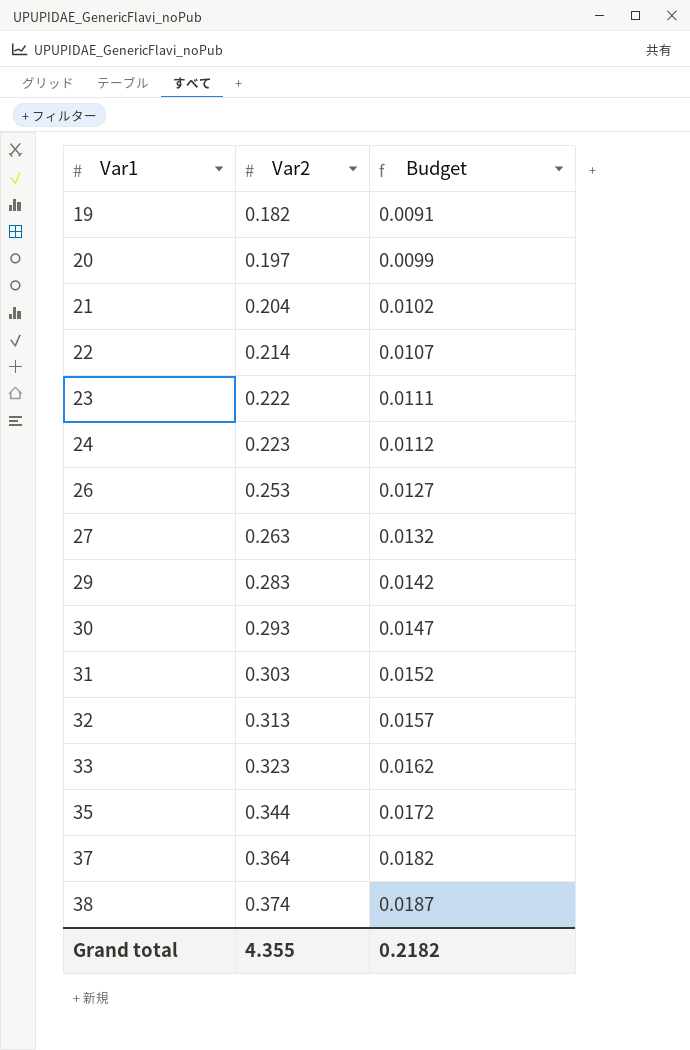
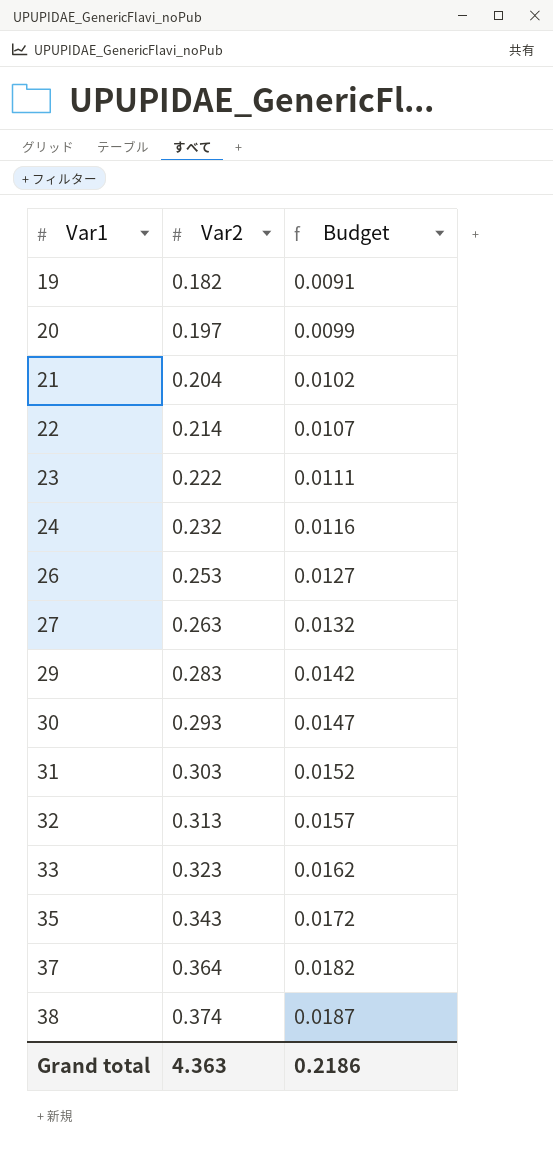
24 | Var2: 0.223 -> 0.232
24 | Budget: 0.0112 -> 0.0116
35 | Var2: 0.344 -> 0.343
Grand total | Var2: 4.355 -> 4.363
Grand total | Budget: 0.2182 -> 0.2186

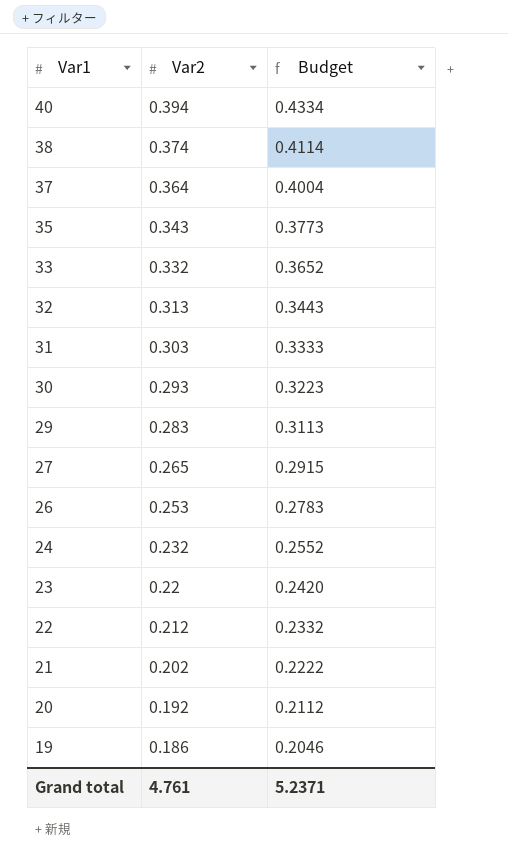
row order: Var1 ascending -> Var1 descending
column Budget | formula: [Var2] * 0.05 -> [Var2] * 1.1
row 40: none -> 0.394 | 0.4334
33 | Var2: 0.323 -> 0.332
27 | Var2: 0.263 -> 0.265
23 | Var2: 0.222 -> 0.22
22 | Var2: 0.214 -> 0.212
21 | Var2: 0.204 -> 0.202
20 | Var2: 0.197 -> 0.192
19 | Var2: 0.182 -> 0.186
Grand total | Var2: 4.363 -> 4.761
Grand total | Budget: 0.2186 -> 5.2371

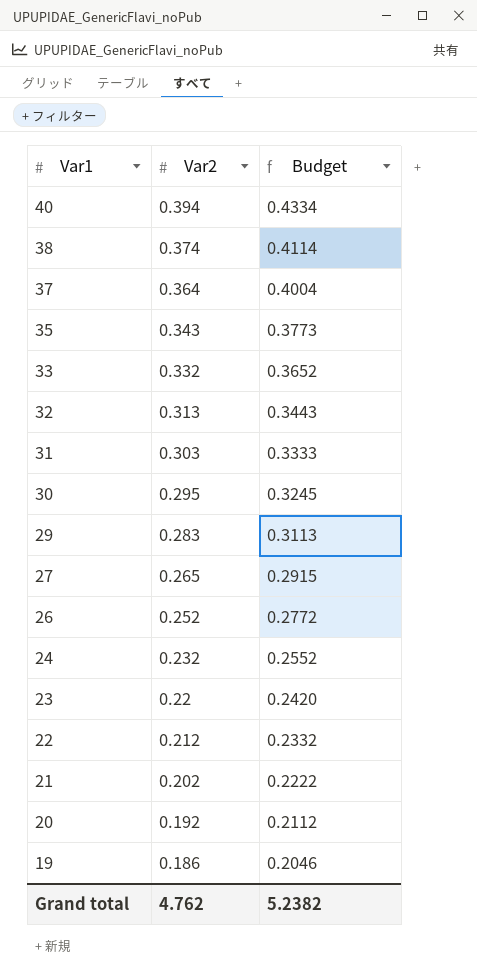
30 | Var2: 0.293 -> 0.295
30 | Budget: 0.3223 -> 0.3245
26 | Var2: 0.253 -> 0.252
26 | Budget: 0.2783 -> 0.2772
Grand total | Var2: 4.761 -> 4.762
Grand total | Budget: 5.2371 -> 5.2382

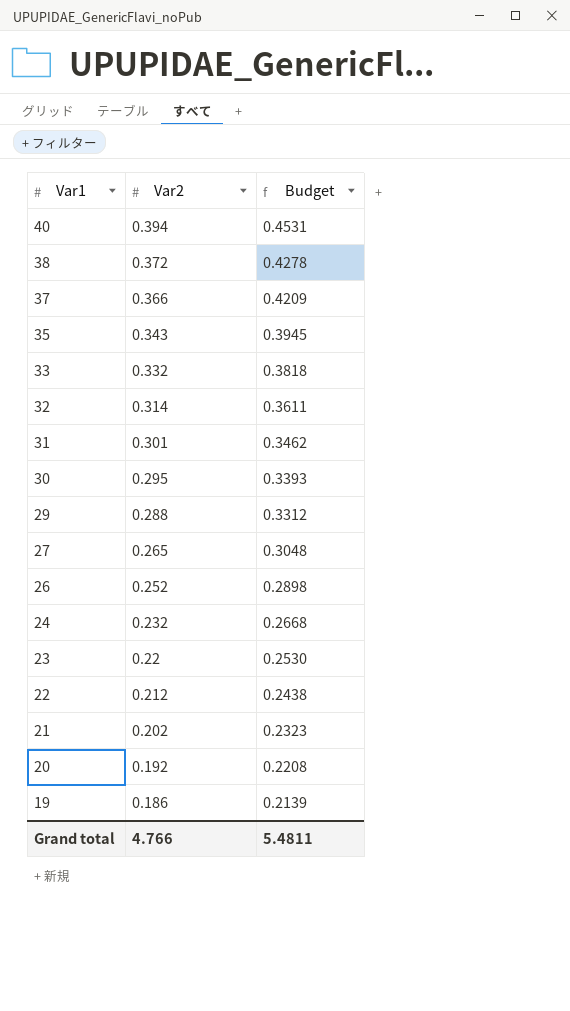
column Budget | formula: [Var2] * 1.1 -> [Var2] * 1.15
38 | Var2: 0.374 -> 0.372
37 | Var2: 0.364 -> 0.366
32 | Var2: 0.313 -> 0.314
31 | Var2: 0.303 -> 0.301
29 | Var2: 0.283 -> 0.288
Grand total | Var2: 4.762 -> 4.766
Grand total | Budget: 5.2382 -> 5.4811

